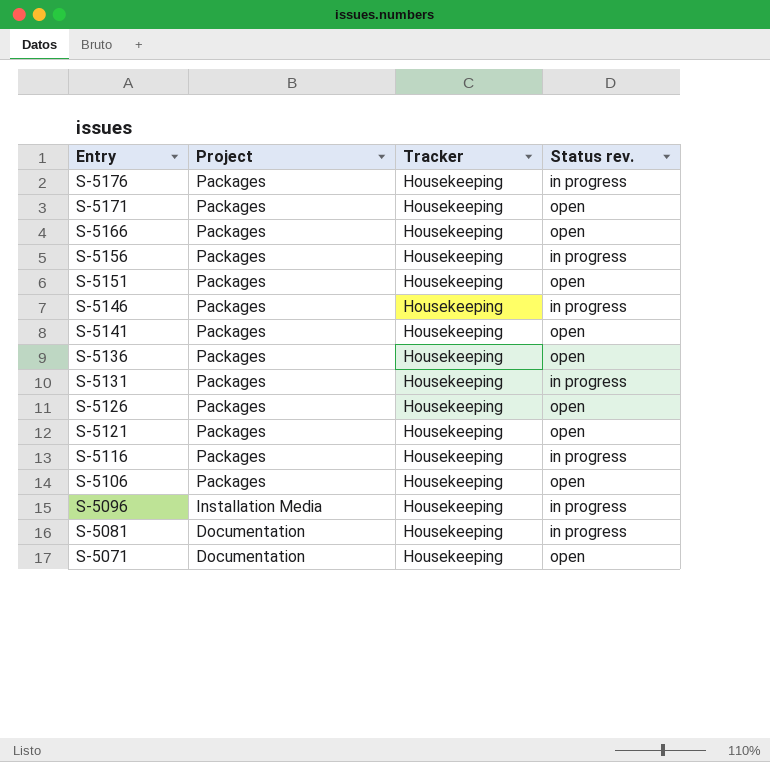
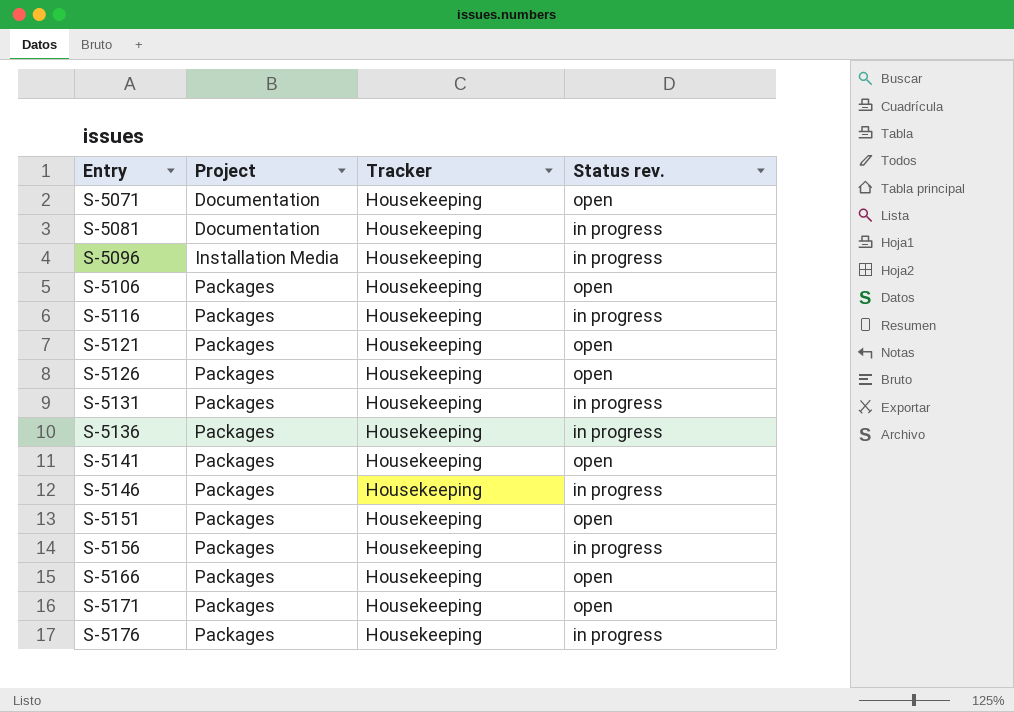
row order: Entry descending -> Entry ascending
S-5136 | Status rev.: open -> in progress

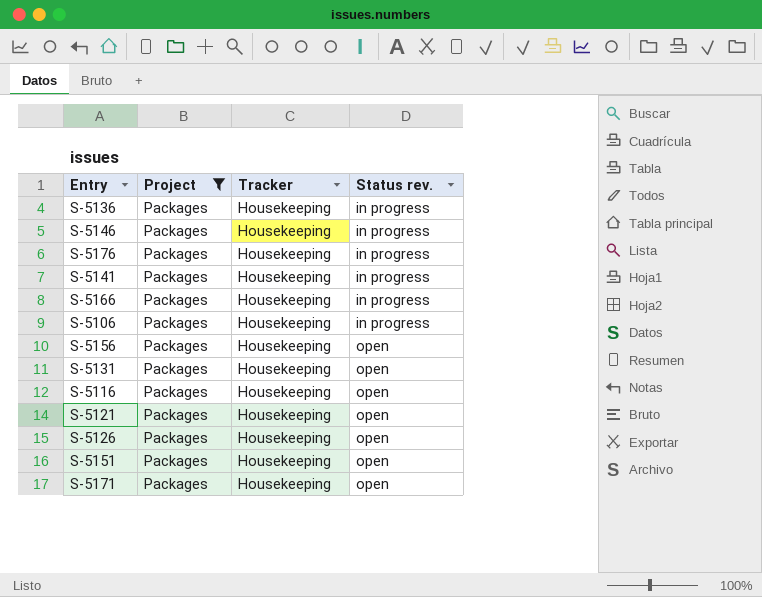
filter: none -> Project = Packages
row order: Entry ascending -> Status rev. ascending
S-5141 | Status rev.: open -> in progress
S-5166 | Status rev.: open -> in progress
S-5106 | Status rev.: open -> in progress
S-5156 | Status rev.: in progress -> open
S-5131 | Status rev.: in progress -> open
S-5116 | Status rev.: in progress -> open

